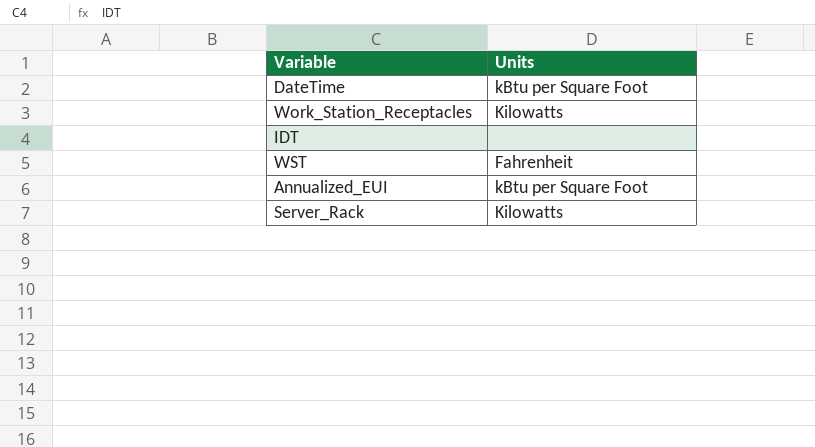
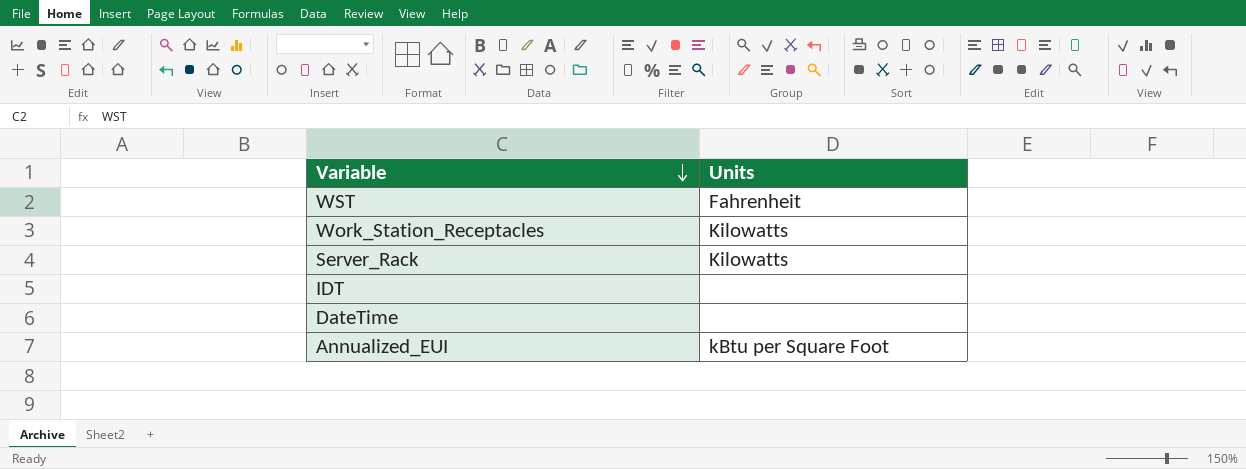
row order: none -> Variable descending
DateTime | Units: kBtu per Square Foot -> none

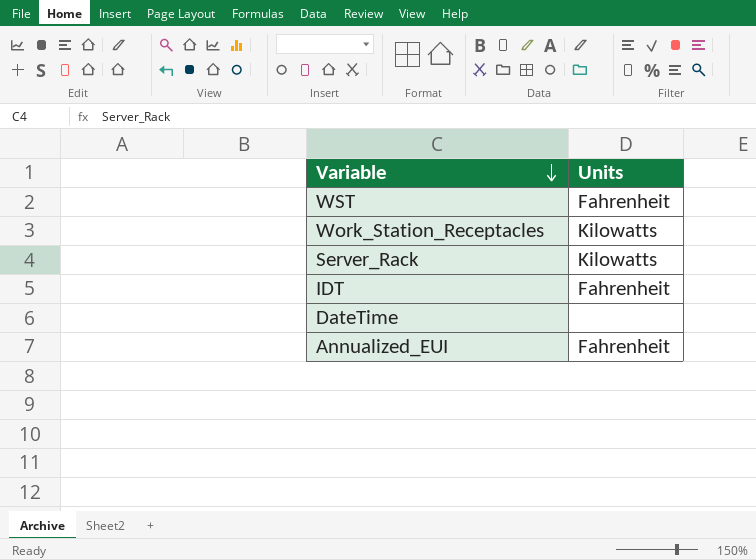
IDT | Units: none -> Fahrenheit
Annualized_EUI | Units: kBtu per Square Foot -> Fahrenheit

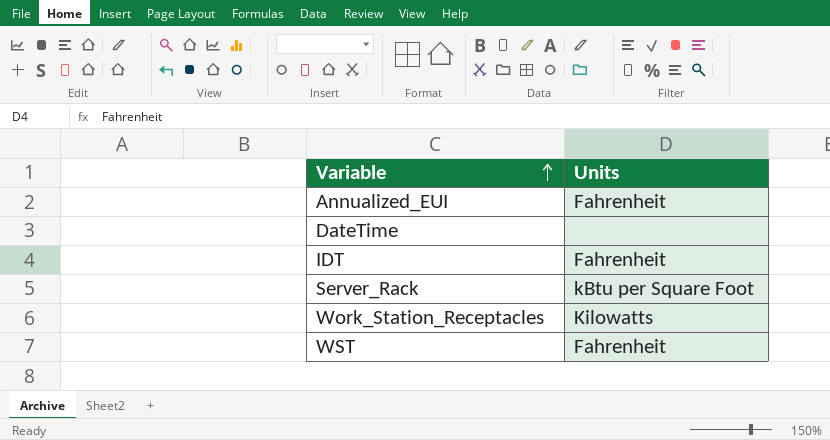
row order: Variable descending -> Variable ascending
Server_Rack | Units: Kilowatts -> kBtu per Square Foot

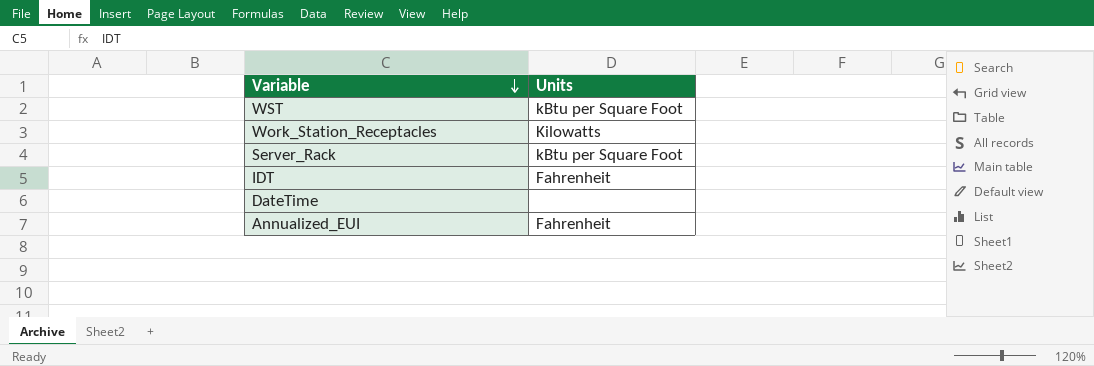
row order: Variable ascending -> Variable descending
WST | Units: Fahrenheit -> kBtu per Square Foot

